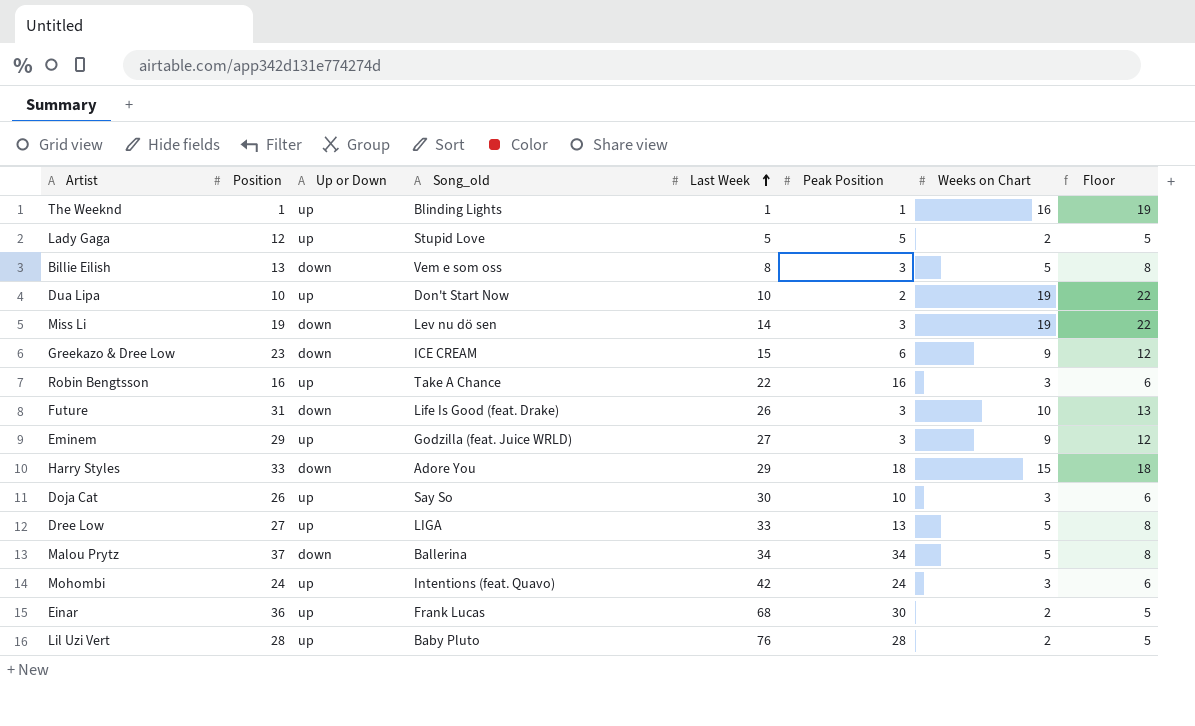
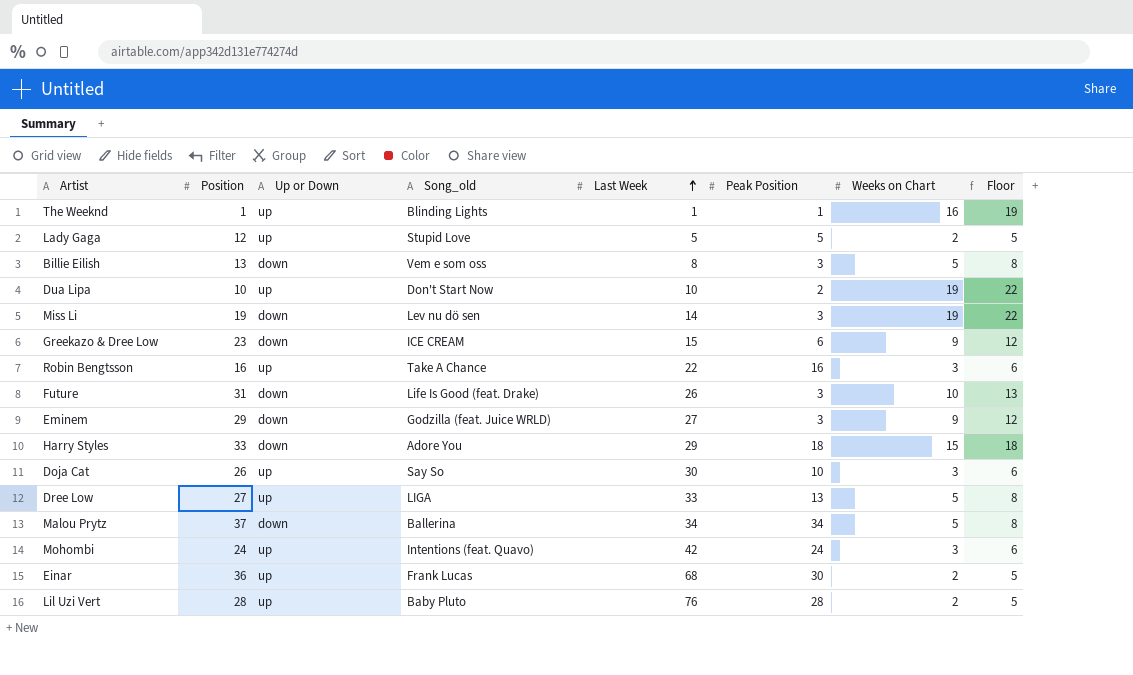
Eminem | Up or Down: up -> down

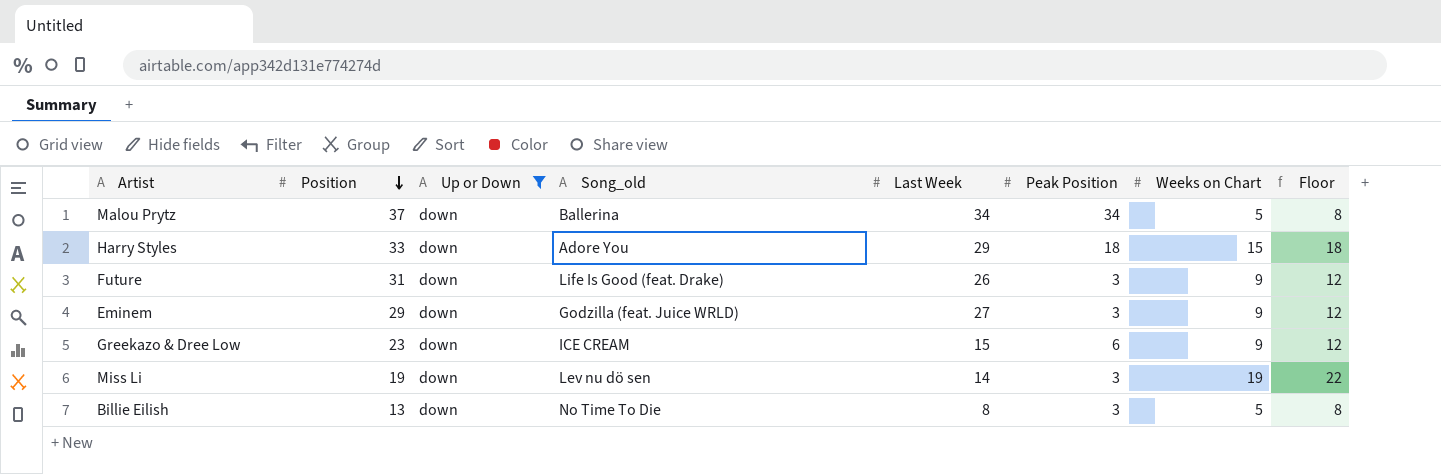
filter: none -> Up or Down = down
row order: Last Week ascending -> Position descending
Future | Weeks on Chart: 10 -> 9
Future | Floor: 13 -> 12
Billie Eilish | Song_old: Vem e som oss -> No Time To Die

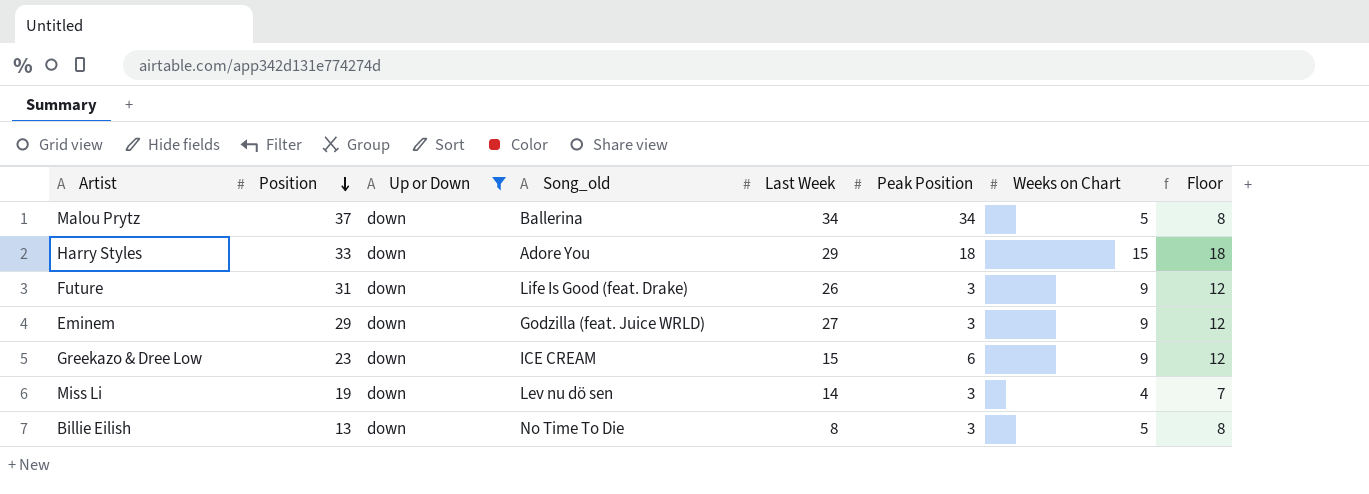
Miss Li | Weeks on Chart: 19 -> 4
Miss Li | Floor: 22 -> 7

